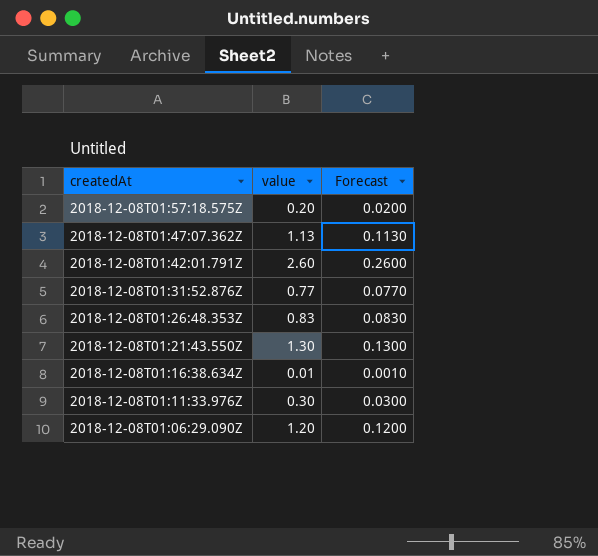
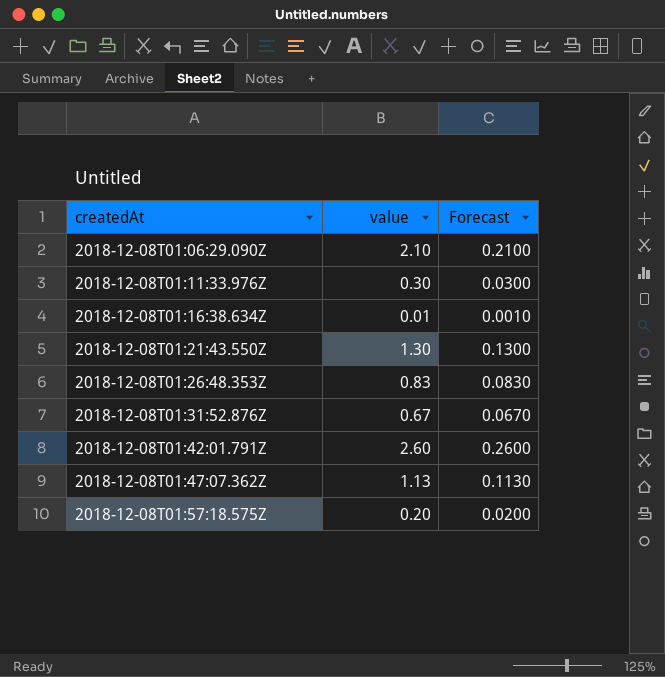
row order: createdAt descending -> createdAt ascending
2018-12-08T01:06:29.090Z | value: 1.20 -> 2.10
2018-12-08T01:06:29.090Z | Forecast: 0.1200 -> 0.2100
2018-12-08T01:31:52.876Z | value: 0.77 -> 0.67
2018-12-08T01:31:52.876Z | Forecast: 0.0770 -> 0.0670

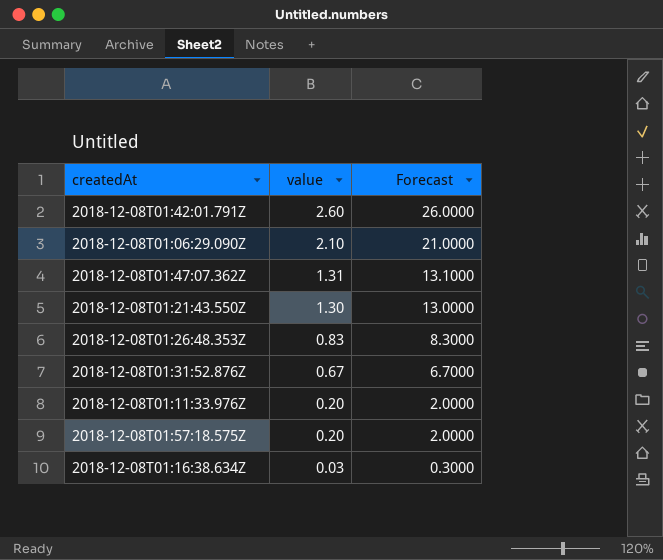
row order: createdAt ascending -> value descending
column Forecast | formula: [value] * 0.1 -> [value] * 10
2018-12-08T01:47:07.362Z | value: 1.13 -> 1.31
2018-12-08T01:11:33.976Z | value: 0.30 -> 0.20
2018-12-08T01:16:38.634Z | value: 0.01 -> 0.03

